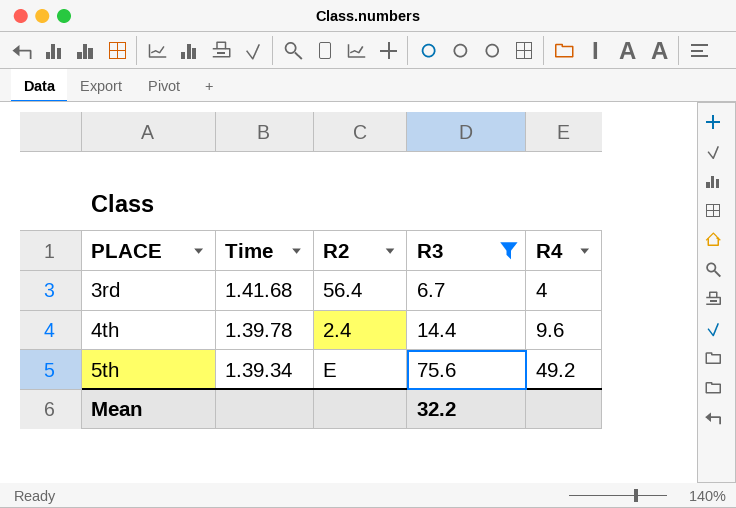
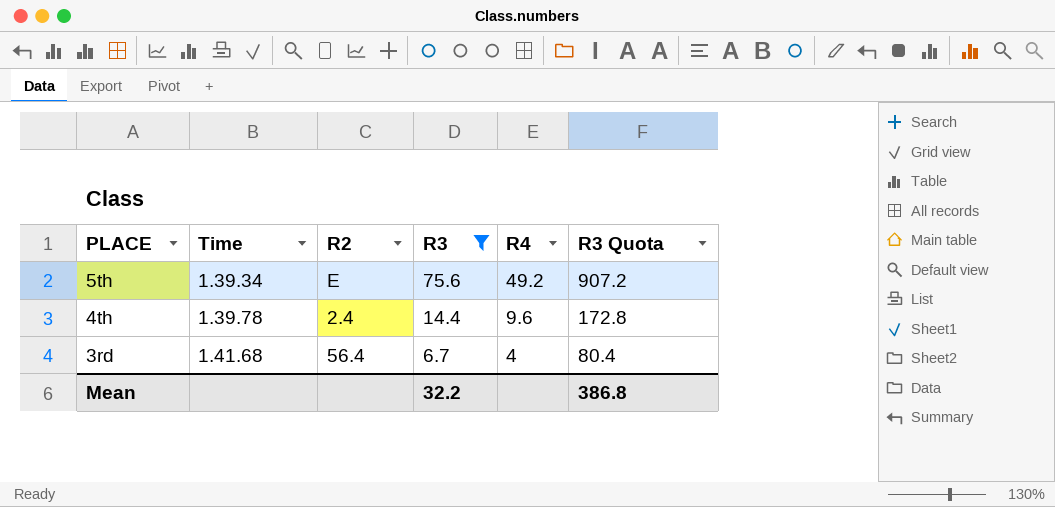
row order: PLACE ascending -> PLACE descending
column R3 Quota | formula: none -> [R3] * 12

